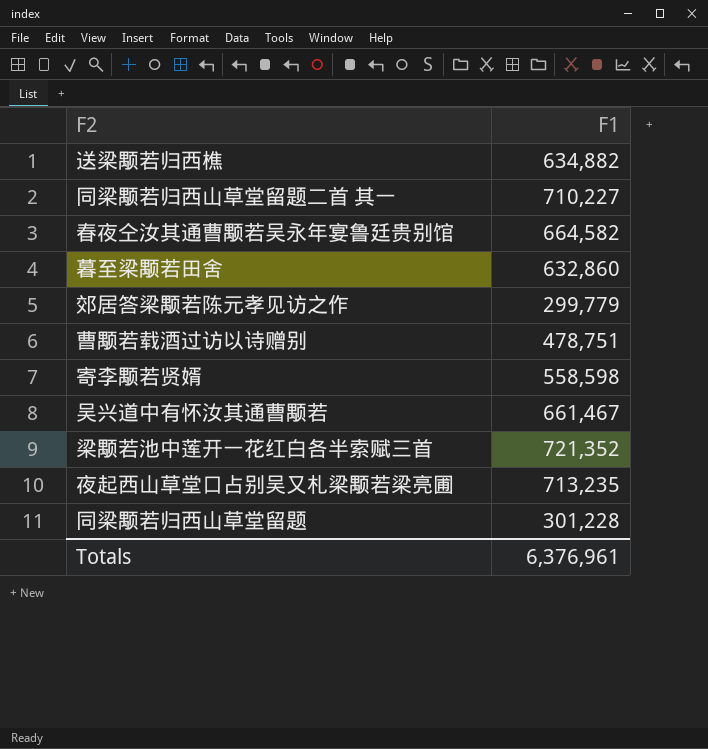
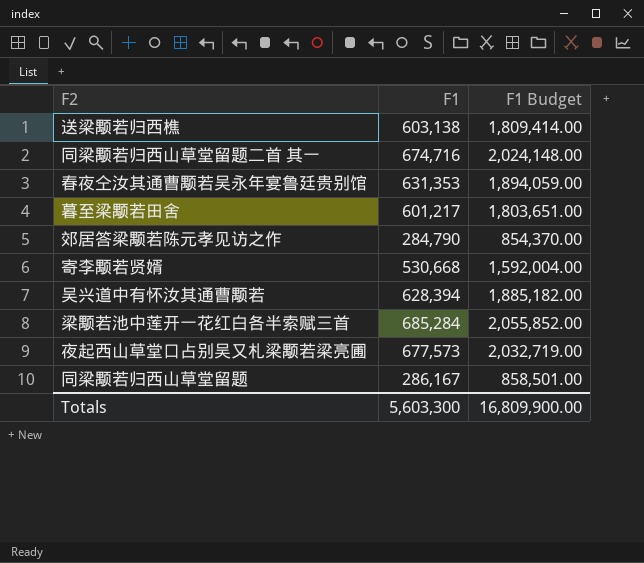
column F1 Budget | formula: none -> [F1] * 3
row 曹颙若载酒过访以诗赠别: 478,751 -> none
送梁颙若归西樵 | F1: 634,882 -> 603,138
同梁颙若归西山草堂留题二首 其一 | F1: 710,227 -> 674,716
春夜仝汝其通曹颙若吴永年宴鲁廷贵别馆 | F1: 664,582 -> 631,353
暮至梁颙若田舍 | F1: 632,860 -> 601,217
郊居答梁颙若陈元孝见访之作 | F1: 299,779 -> 284,790
寄李颙若贤婿 | F1: 558,598 -> 530,668
吴兴道中有怀汝其通曹颙若 | F1: 661,467 -> 628,394
梁颙若池中莲开一花红白各半索赋三首 | F1: 721,352 -> 685,284
夜起西山草堂口占别吴又札梁颙若梁亮圃 | F1: 713,235 -> 677,573
同梁颙若归西山草堂留题 | F1: 301,228 -> 286,167
Totals | F1: 6,376,961 -> 5,603,300

